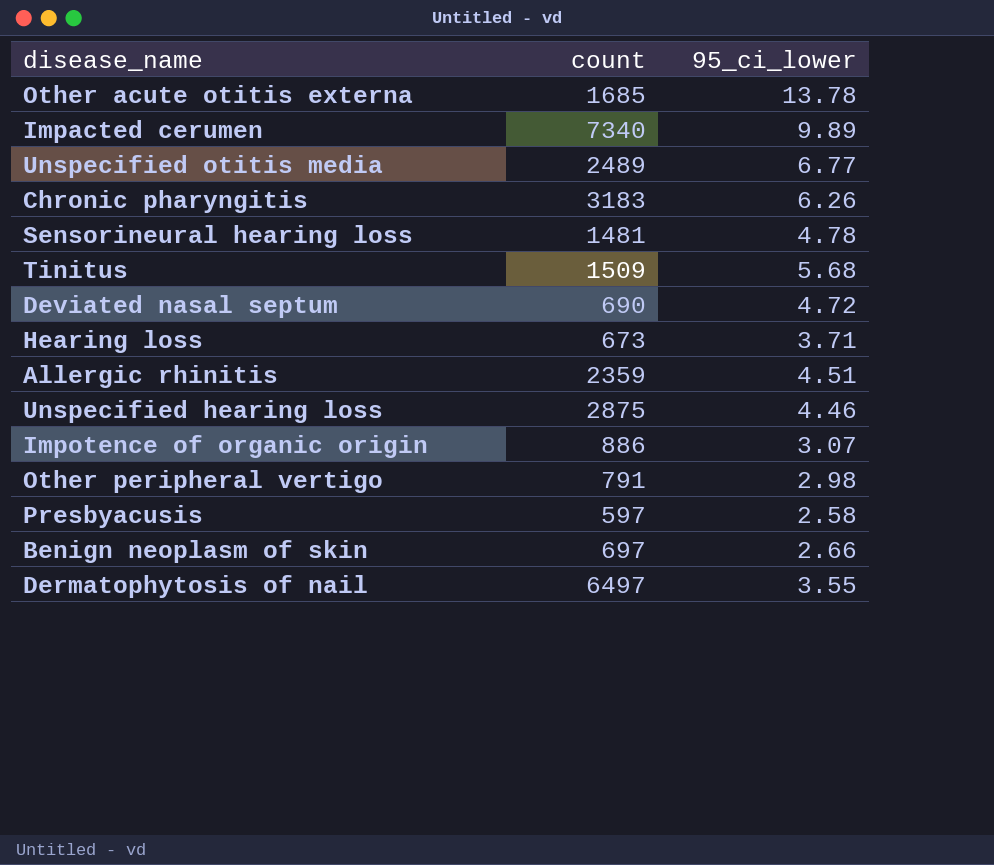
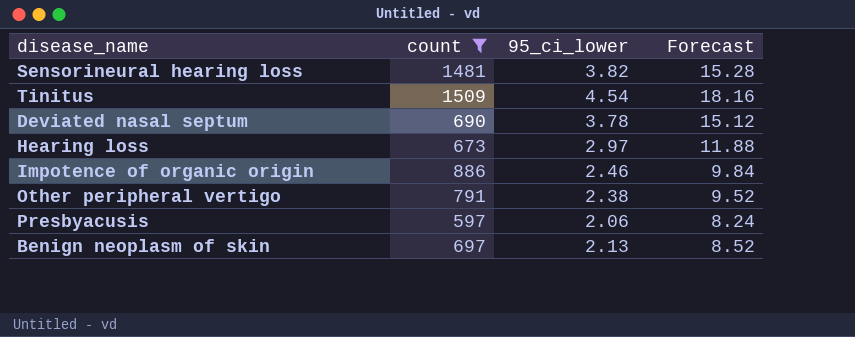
filter: none -> count <= 1509
column Forecast | formula: none -> [95_ci_lower] * 4
Sensorineural hearing loss | 95_ci_lower: 4.78 -> 3.82
Tinitus | 95_ci_lower: 5.68 -> 4.54
Deviated nasal septum | 95_ci_lower: 4.72 -> 3.78
Hearing loss | 95_ci_lower: 3.71 -> 2.97
Impotence of organic origin | 95_ci_lower: 3.07 -> 2.46
Other peripheral vertigo | 95_ci_lower: 2.98 -> 2.38
Presbyacusis | 95_ci_lower: 2.58 -> 2.06
Benign neoplasm of skin | 95_ci_lower: 2.66 -> 2.13

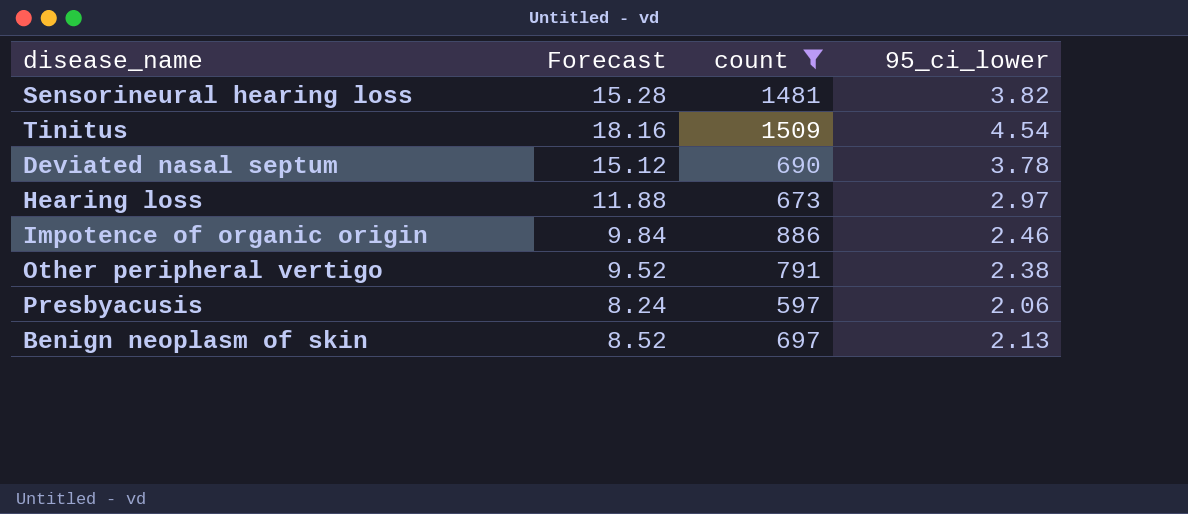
column Forecast | position: 4 -> 2

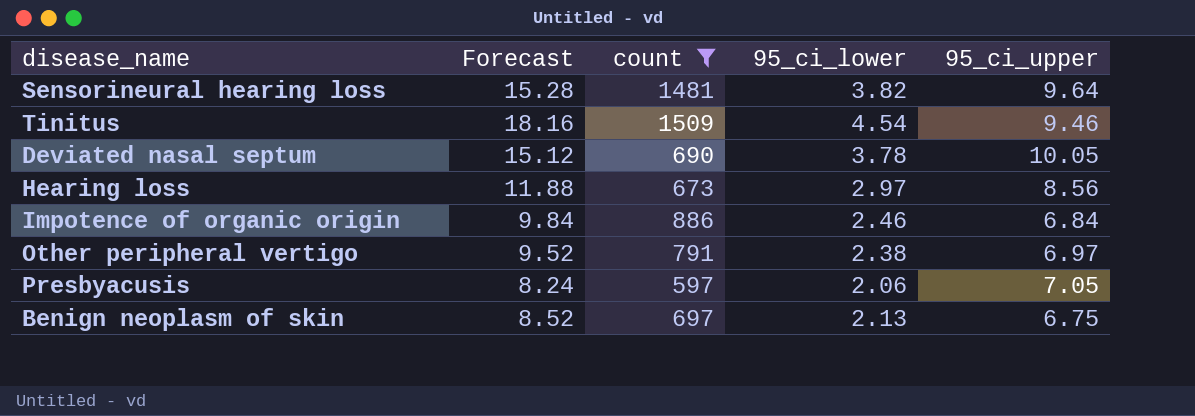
column 95_ci_upper | position: none -> 5

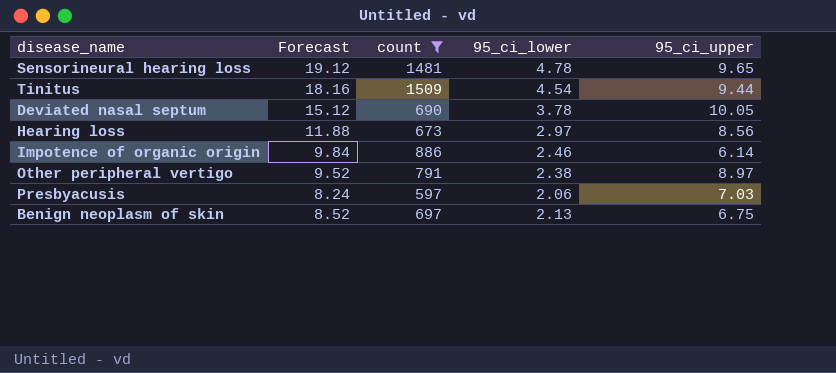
Sensorineural hearing loss | Forecast: 15.28 -> 19.12
Sensorineural hearing loss | 95_ci_lower: 3.82 -> 4.78
Sensorineural hearing loss | 95_ci_upper: 9.64 -> 9.65
Tinitus | 95_ci_upper: 9.46 -> 9.44
Impotence of organic origin | 95_ci_upper: 6.84 -> 6.14
Other peripheral vertigo | 95_ci_upper: 6.97 -> 8.97
Presbyacusis | 95_ci_upper: 7.05 -> 7.03

